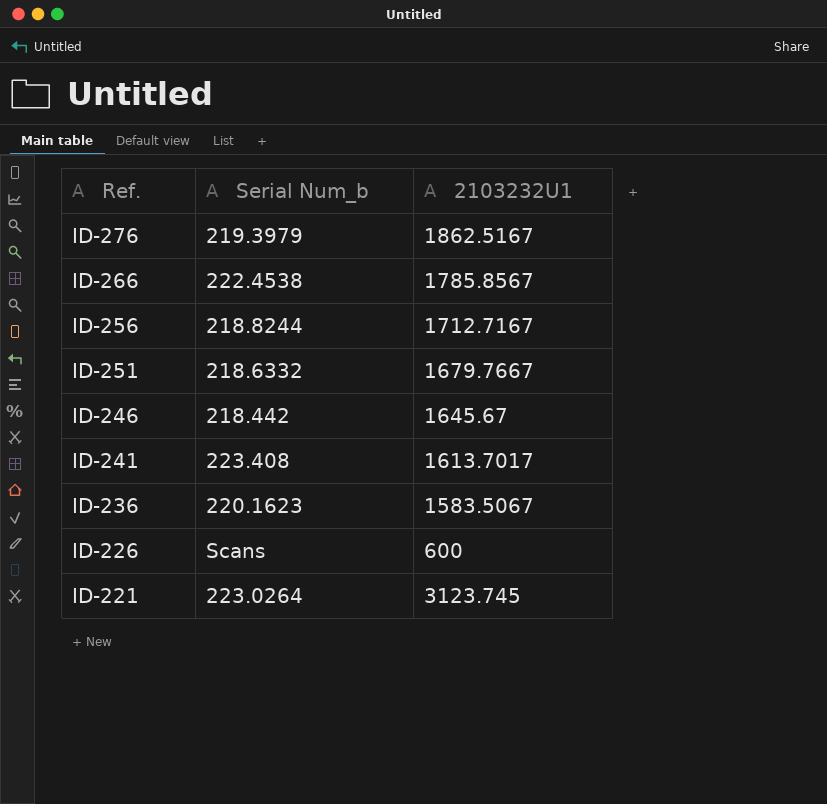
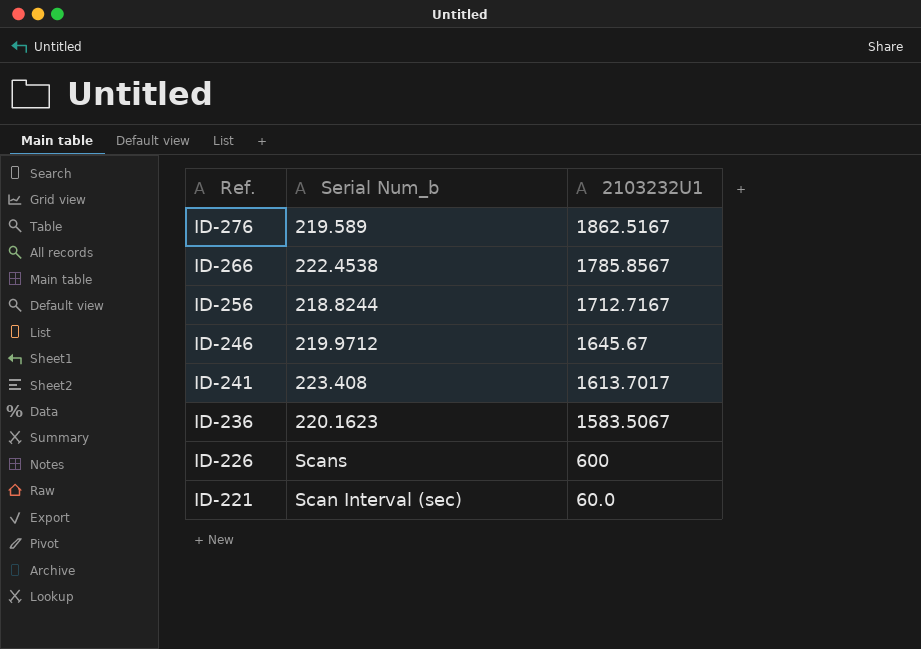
row ID-251: 218.6332 | 1679.7667 -> none
ID-276 | Serial Num_b: 219.3979 -> 219.589
ID-246 | Serial Num_b: 218.442 -> 219.9712
ID-221 | Serial Num_b: 223.0264 -> Scan Interval (sec)
ID-221 | 2103232U1: 3123.745 -> 60.0

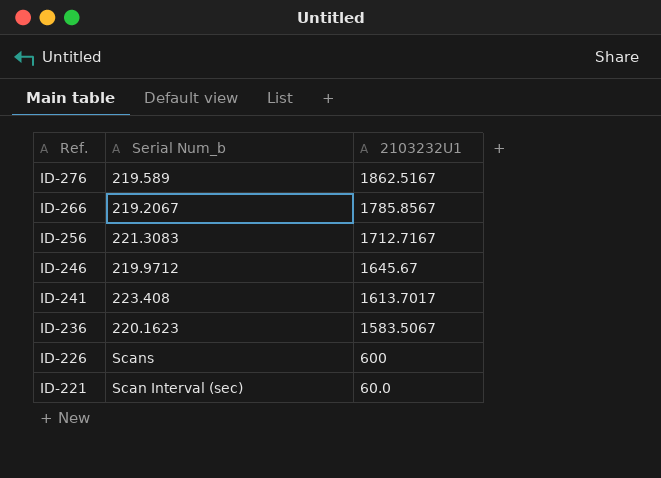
ID-266 | Serial Num_b: 222.4538 -> 219.2067
ID-256 | Serial Num_b: 218.8244 -> 221.3083

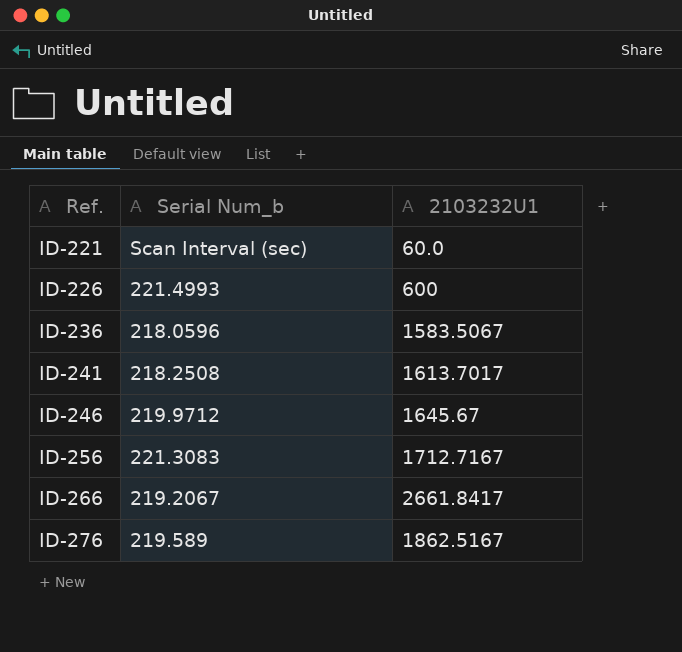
row order: Ref. descending -> Ref. ascending
ID-226 | Serial Num_b: Scans -> 221.4993
ID-236 | Serial Num_b: 220.1623 -> 218.0596
ID-241 | Serial Num_b: 223.408 -> 218.2508
ID-266 | 2103232U1: 1785.8567 -> 2661.8417

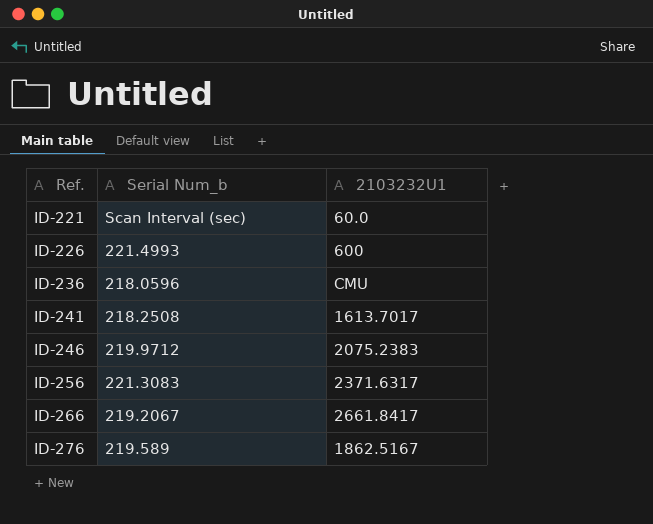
ID-236 | 2103232U1: 1583.5067 -> CMU
ID-246 | 2103232U1: 1645.67 -> 2075.2383
ID-256 | 2103232U1: 1712.7167 -> 2371.6317

